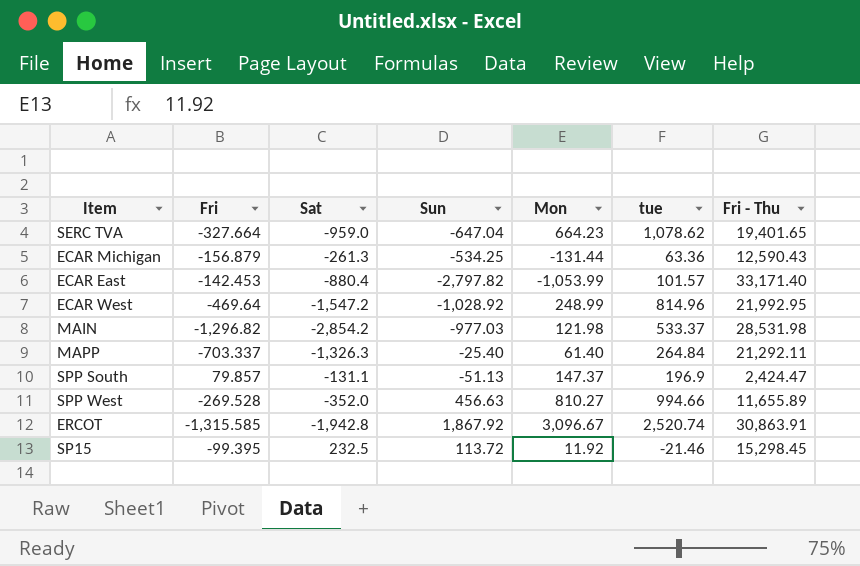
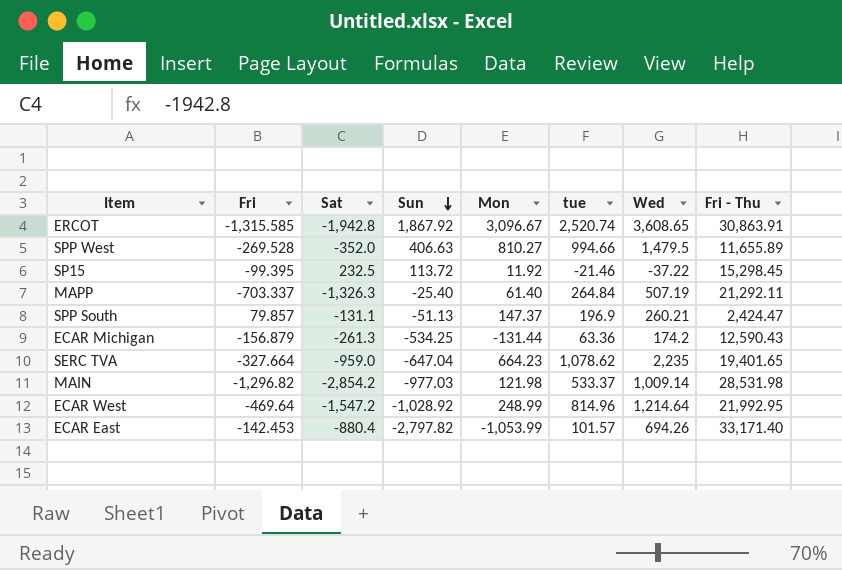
row order: none -> Sun descending
column Wed | position: none -> 7
SPP West | Sun: 456.63 -> 406.63

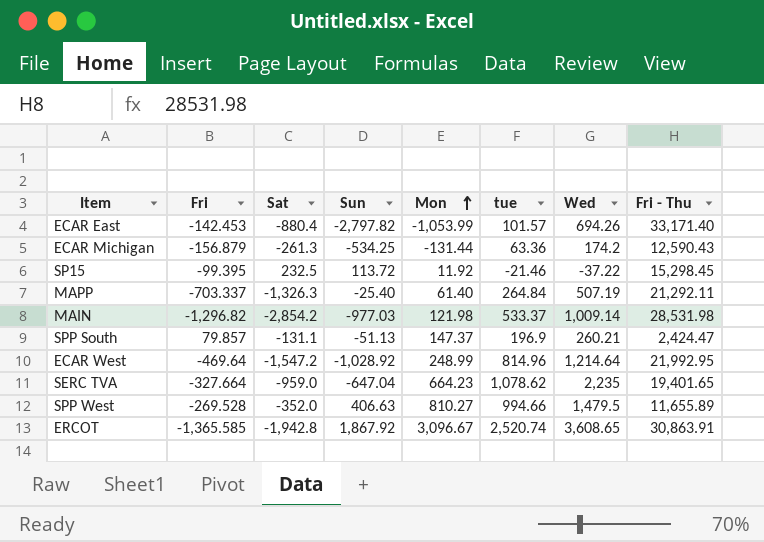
row order: Sun descending -> Mon ascending
ERCOT | Fri: -1,315.585 -> -1,365.585

